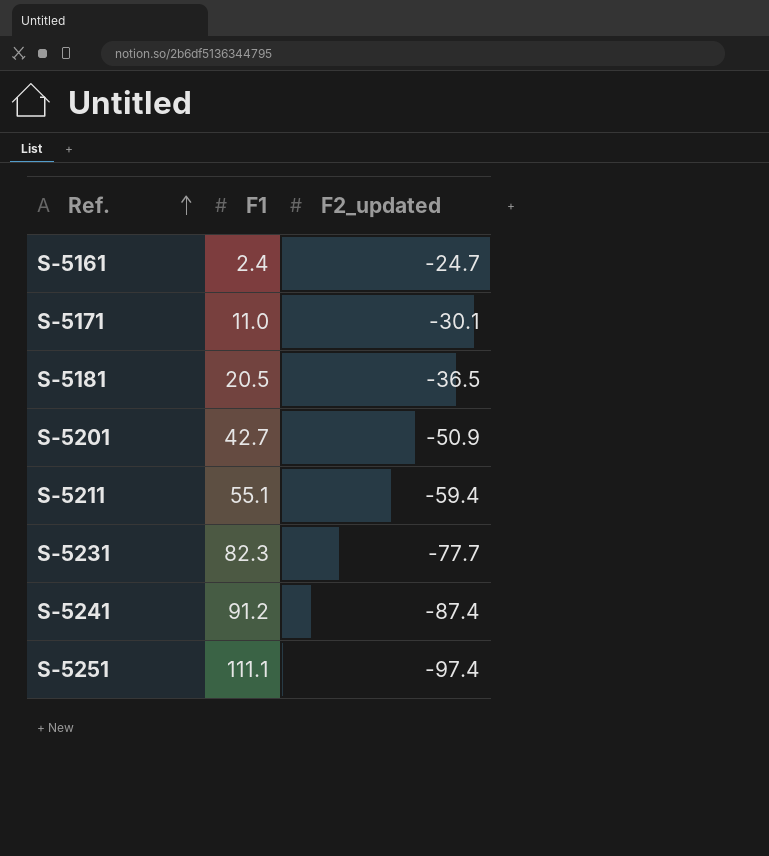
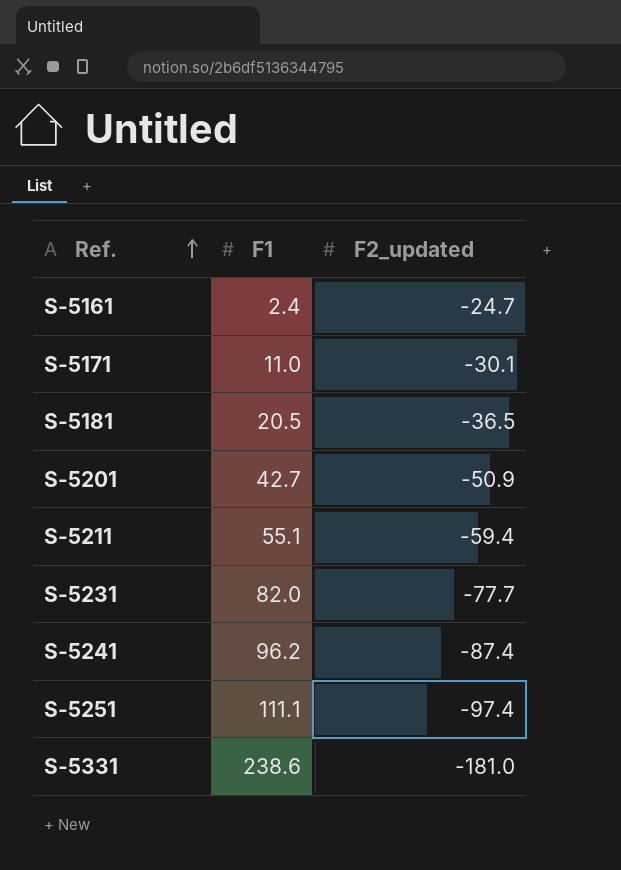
S-5231 | F1: 82.3 -> 82.0
S-5241 | F1: 91.2 -> 96.2
row S-5331: none -> 238.6 | -181.0

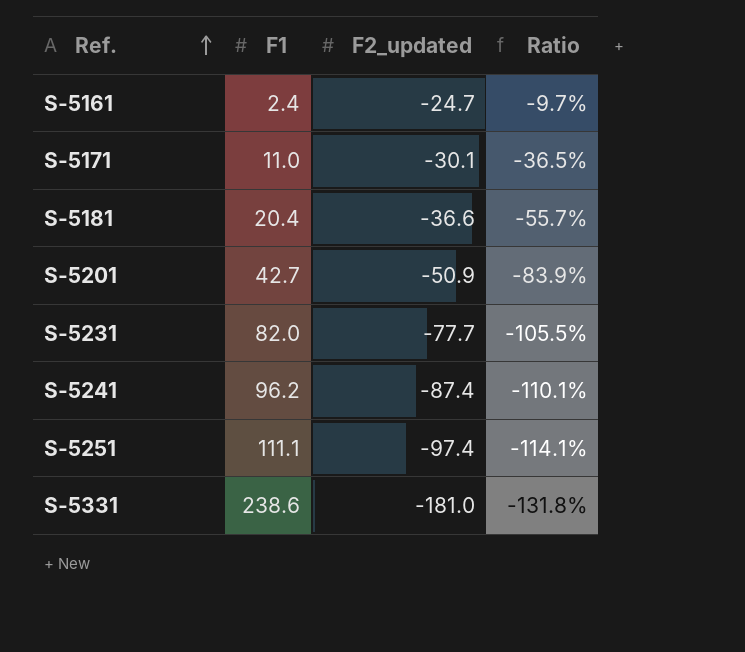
column Ratio | formula: none -> [F1] / [F2_updated]
row S-5211: 55.1 | -59.4 -> none
S-5181 | F1: 20.5 -> 20.4
S-5181 | F2_updated: -36.5 -> -36.6

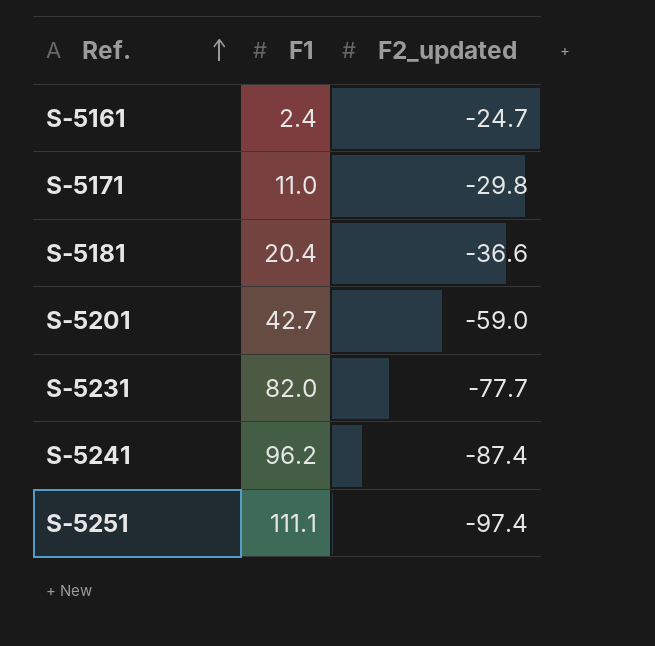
column Ratio | formula: [F1] / [F2_updated] -> none
row S-5331: 238.6 | -181.0 | -131.8% -> none
S-5171 | F2_updated: -30.1 -> -29.8
S-5201 | F2_updated: -50.9 -> -59.0

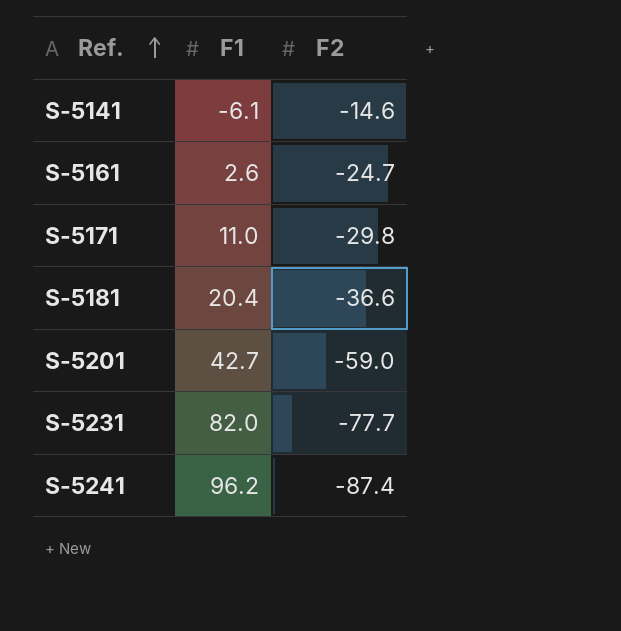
column name: F2_updated -> F2
row S-5251: 111.1 | -97.4 -> none
row S-5141: none -> -6.1 | -14.6
S-5161 | F1: 2.4 -> 2.6

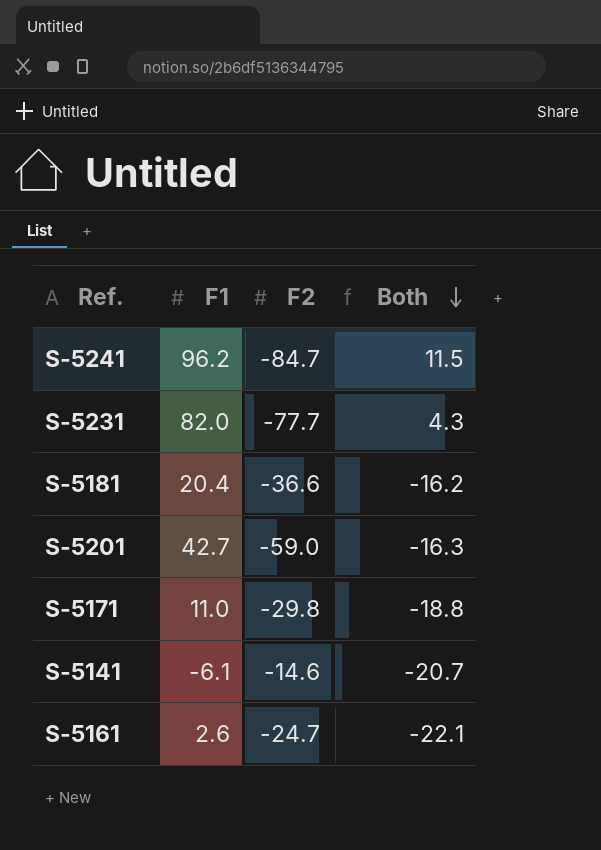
row order: Ref. ascending -> Both descending
column Both | formula: none -> [F1] + [F2]
S-5241 | F2: -87.4 -> -84.7

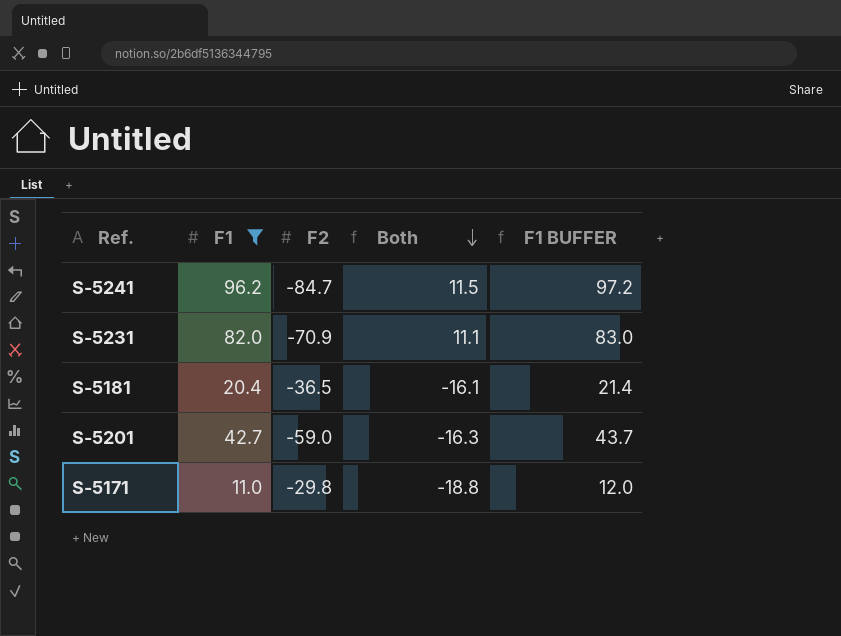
filter: none -> F1 >= 11.0
column F1 BUFFER | formula: none -> [F1] + 1
S-5231 | F2: -77.7 -> -70.9
S-5231 | Both: 4.3 -> 11.1
S-5181 | F2: -36.6 -> -36.5
S-5181 | Both: -16.2 -> -16.1

